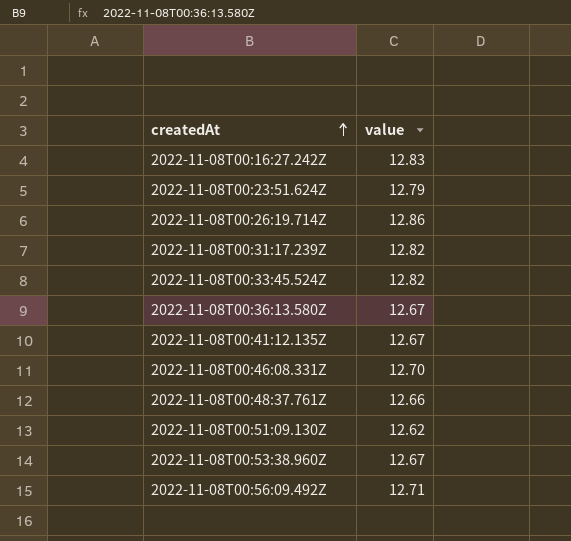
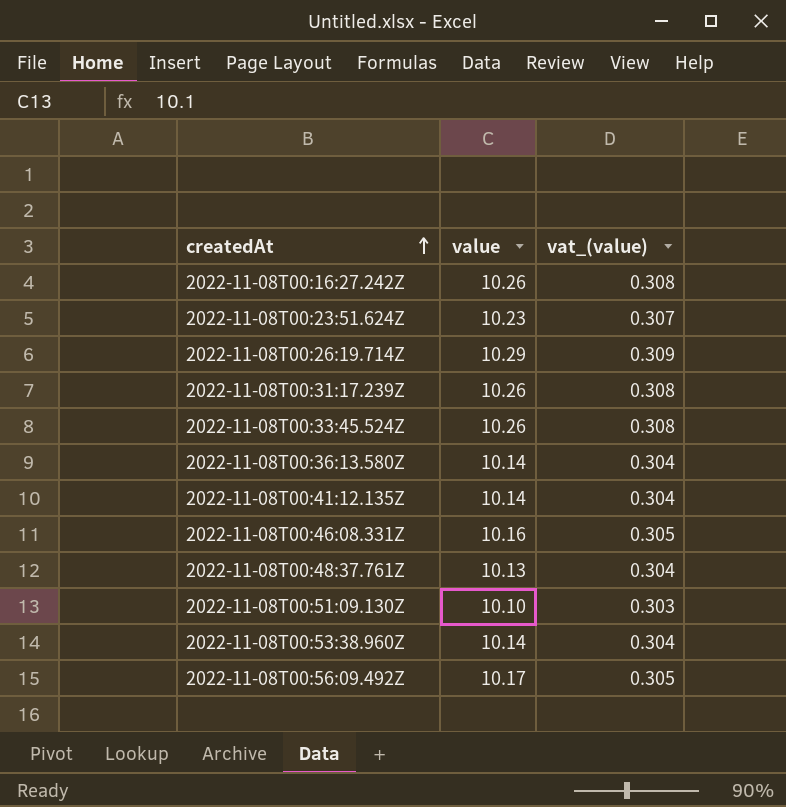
column vat_(value) | formula: none -> [value] * 0.03
2022-11-08T00:16:27.242Z | value: 12.83 -> 10.26
2022-11-08T00:23:51.624Z | value: 12.79 -> 10.23
2022-11-08T00:26:19.714Z | value: 12.86 -> 10.29
2022-11-08T00:31:17.239Z | value: 12.82 -> 10.26
2022-11-08T00:33:45.524Z | value: 12.82 -> 10.26
2022-11-08T00:36:13.580Z | value: 12.67 -> 10.14
2022-11-08T00:41:12.135Z | value: 12.67 -> 10.14
2022-11-08T00:46:08.331Z | value: 12.70 -> 10.16
2022-11-08T00:48:37.761Z | value: 12.66 -> 10.13
2022-11-08T00:51:09.130Z | value: 12.62 -> 10.10
2022-11-08T00:53:38.960Z | value: 12.67 -> 10.14
2022-11-08T00:56:09.492Z | value: 12.71 -> 10.17

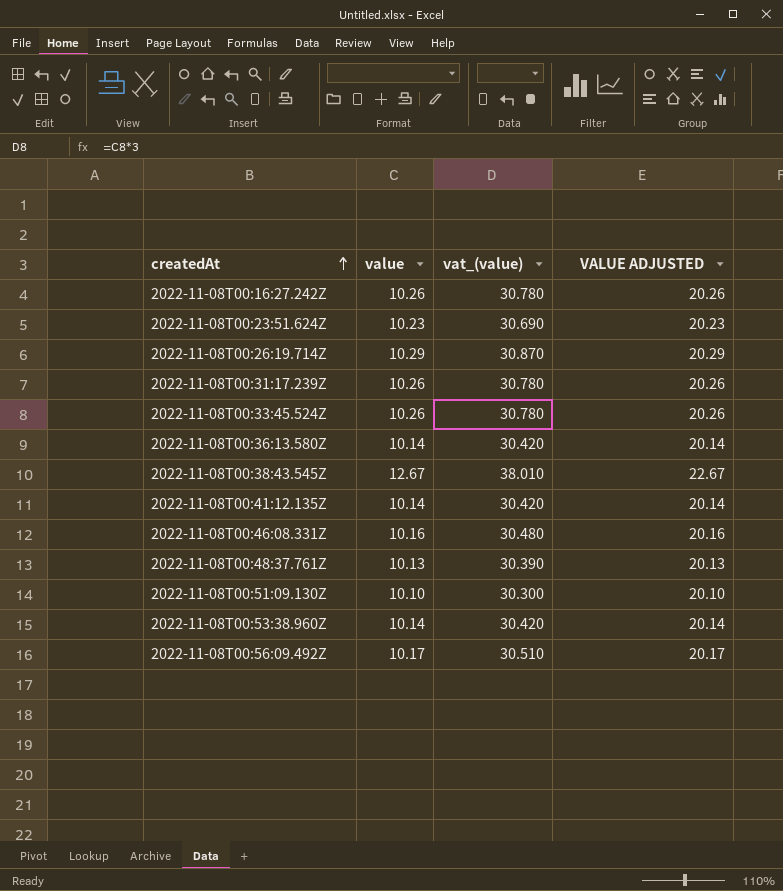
column vat_(value) | formula: [value] * 0.03 -> [value] * 3
column VALUE ADJUSTED | formula: none -> [value] + 10
row 2022-11-08T00:38:43.545Z: none -> 12.67 | 38.010 | 22.67

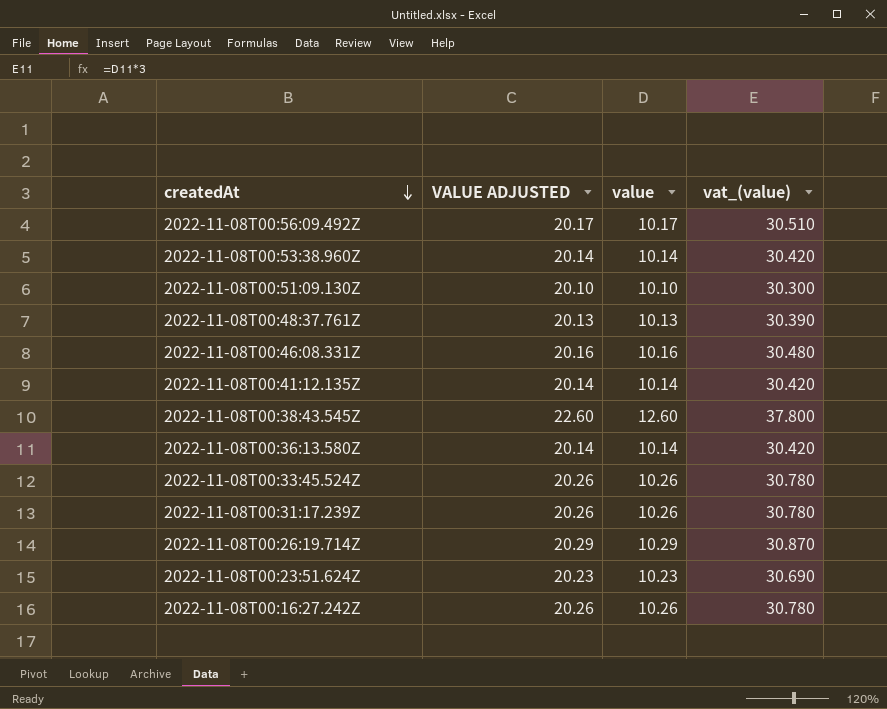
row order: createdAt ascending -> createdAt descending
column VALUE ADJUSTED | position: 4 -> 2
2022-11-08T00:38:43.545Z | VALUE ADJUSTED: 22.67 -> 22.60
2022-11-08T00:38:43.545Z | value: 12.67 -> 12.60
2022-11-08T00:38:43.545Z | vat_(value): 38.010 -> 37.800

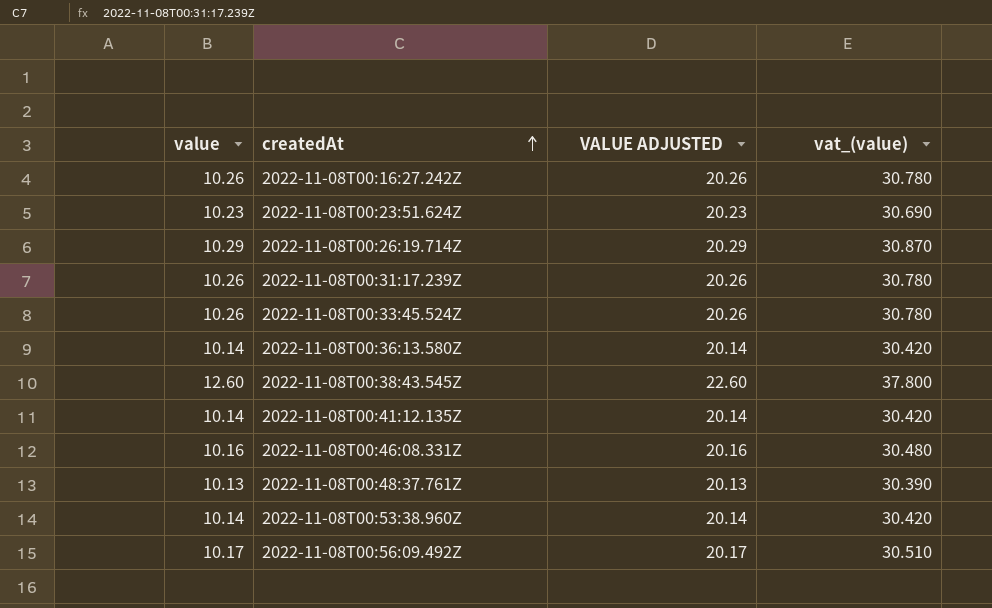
row order: createdAt descending -> createdAt ascending
column value | position: 3 -> 1
row 2022-11-08T00:51:09.130Z: 20.10 | 10.10 | 30.300 -> none

